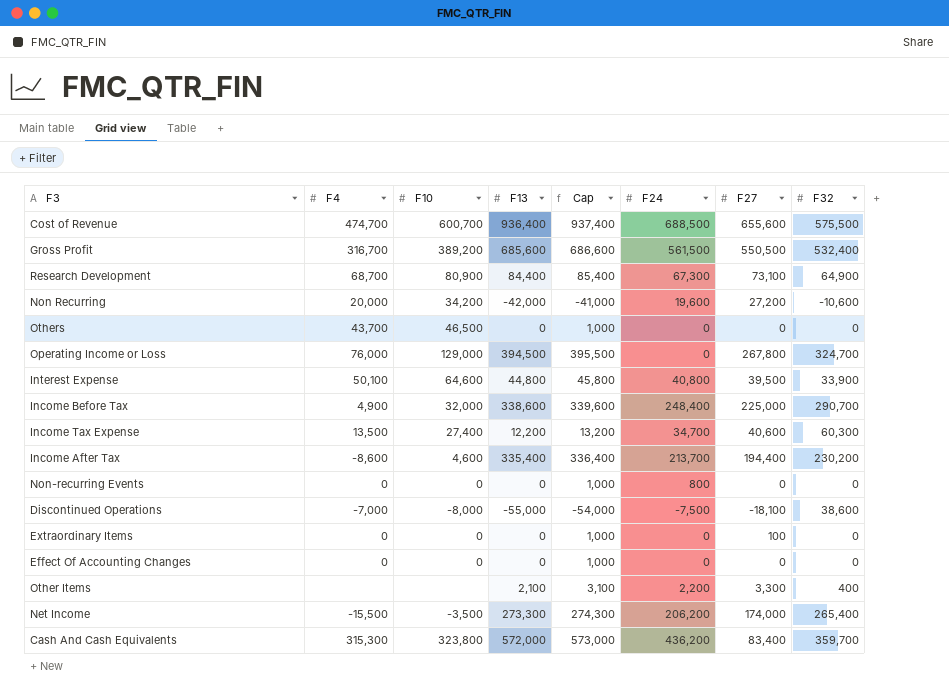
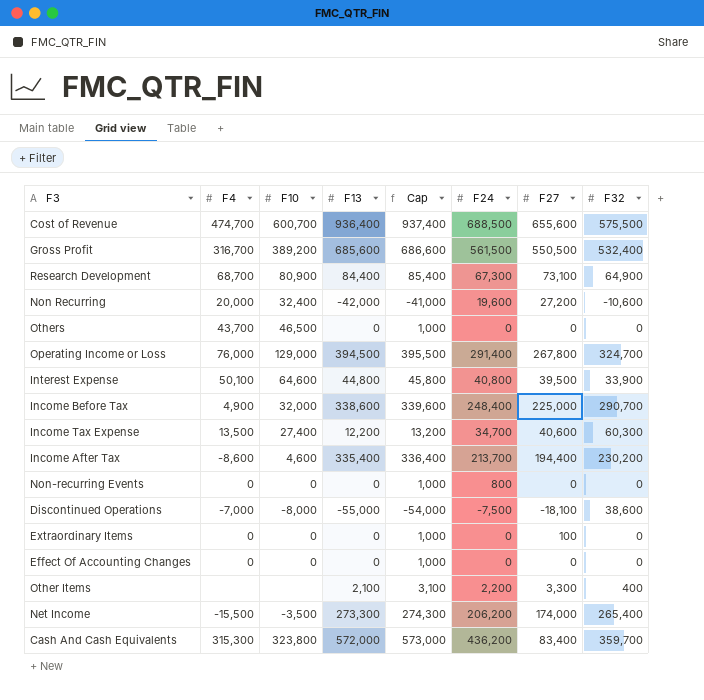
Non Recurring | F10: 34,200 -> 32,400
Operating Income or Loss | F24: 0 -> 291,400

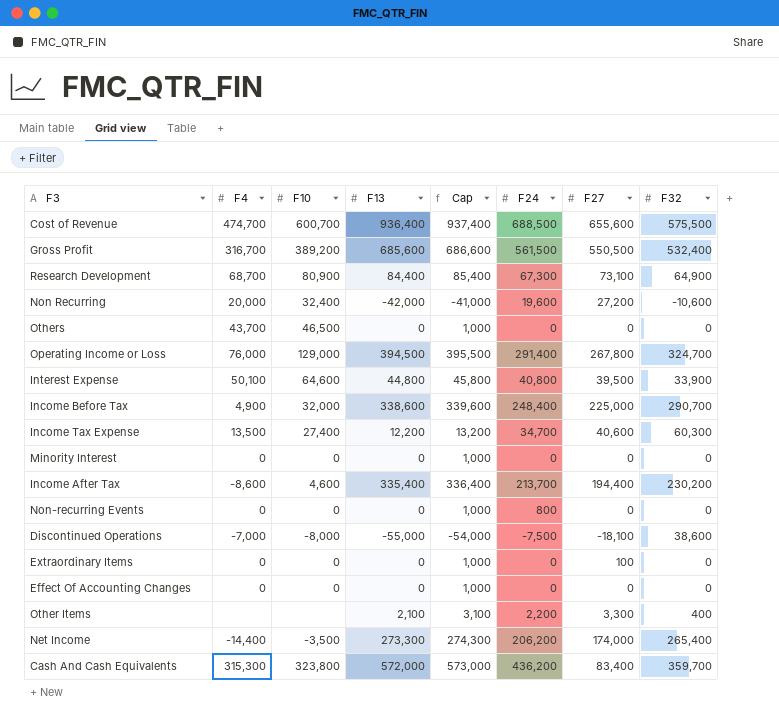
row Minority Interest: none -> 0 | 0 | 0 | 1,000 | 0 | 0 | 0
Net Income | F4: -15,500 -> -14,400

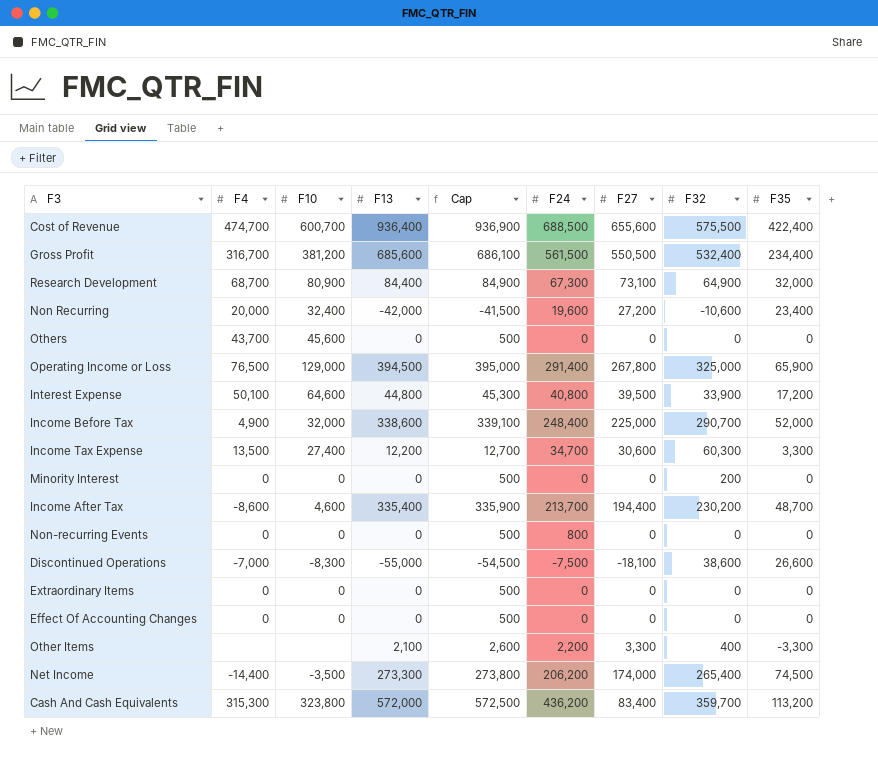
column Cap | formula: [F13] + 1000 -> [F13] + 500
column F35 | position: none -> 9
Gross Profit | F10: 389,200 -> 381,200
Others | F10: 46,500 -> 45,600
Operating Income or Loss | F4: 76,000 -> 76,500
Operating Income or Loss | F32: 324,700 -> 325,000
Income Tax Expense | F27: 40,600 -> 30,600
Minority Interest | F32: 0 -> 200
Discontinued Operations | F10: -8,000 -> -8,300
Extraordinary Items | F27: 100 -> 0

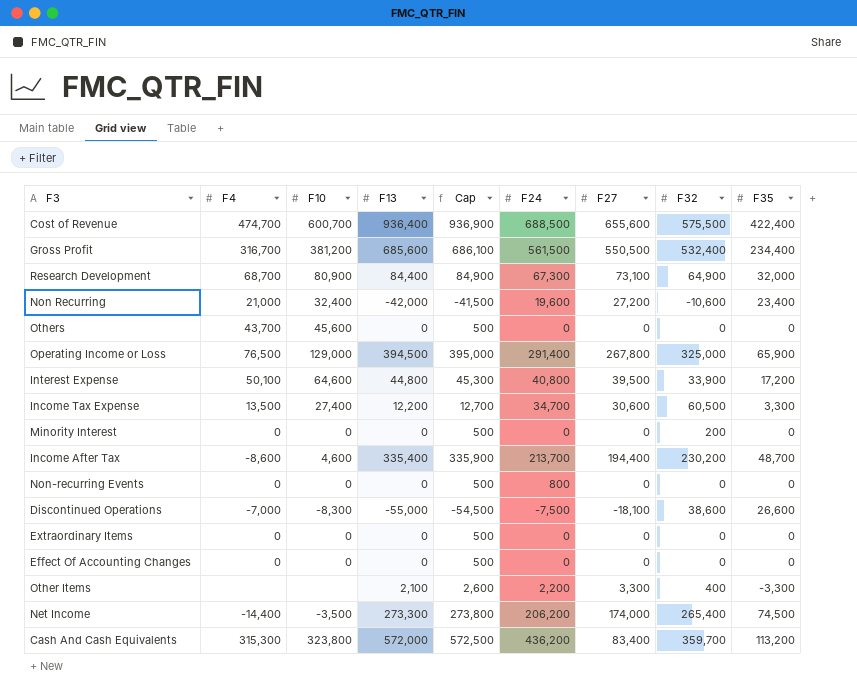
row Income Before Tax: 4,900 | 32,000 | 338,600 | 339,100 | 248,400 | 225,000 | 290,700 | 52,000 -> none
Non Recurring | F4: 20,000 -> 21,000
Income Tax Expense | F32: 60,300 -> 60,500

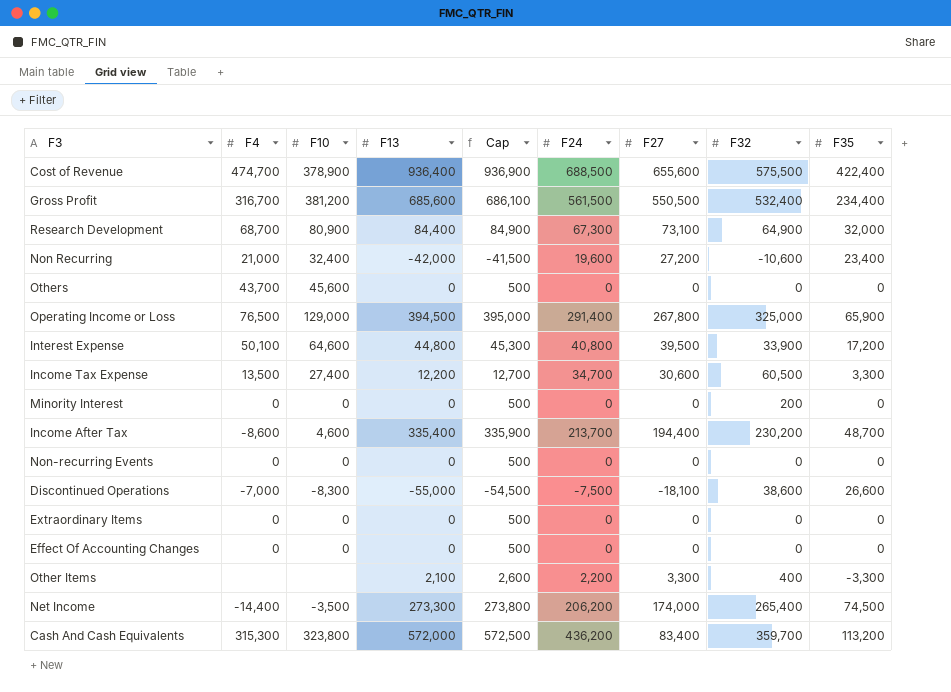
Cost of Revenue | F10: 600,700 -> 378,900
Non-recurring Events | F24: 800 -> 0

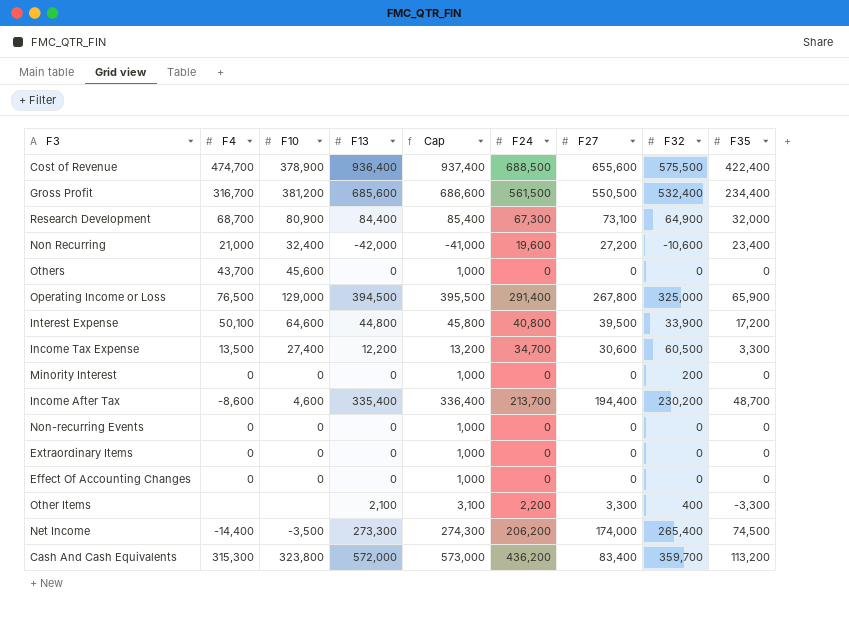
column Cap | formula: [F13] + 500 -> [F13] + 1000
row Discontinued Operations: -7,000 | -8,300 | -55,000 | -54,500 | -7,500 | -18,100 | 38,600 | 26,600 -> none

